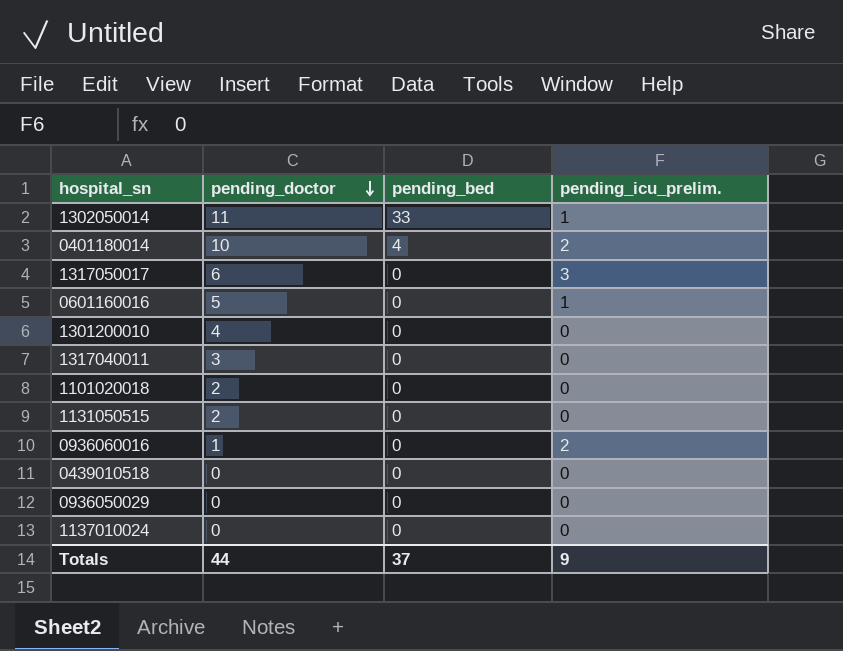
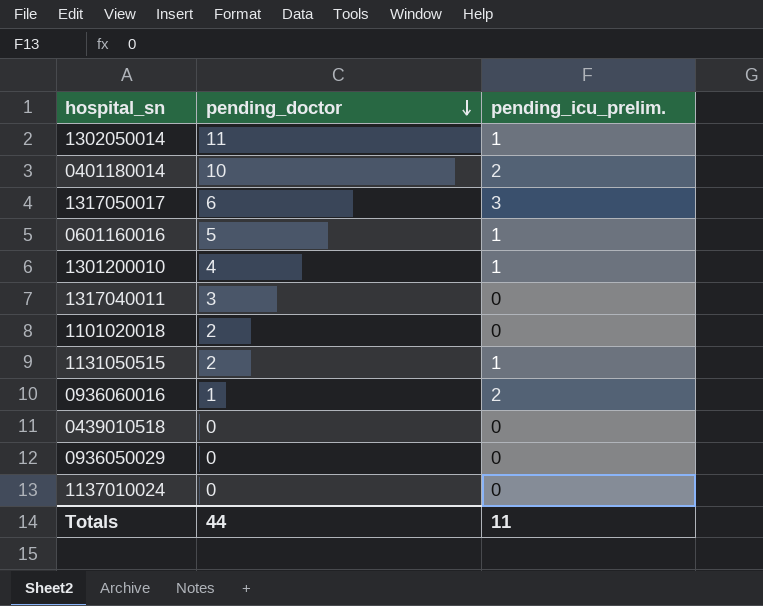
column pending_bed | position: 3 -> none
1301200010 | pending_icu_prelim.: 0 -> 1
1131050515 | pending_icu_prelim.: 0 -> 1
Totals | pending_icu_prelim.: 9 -> 11

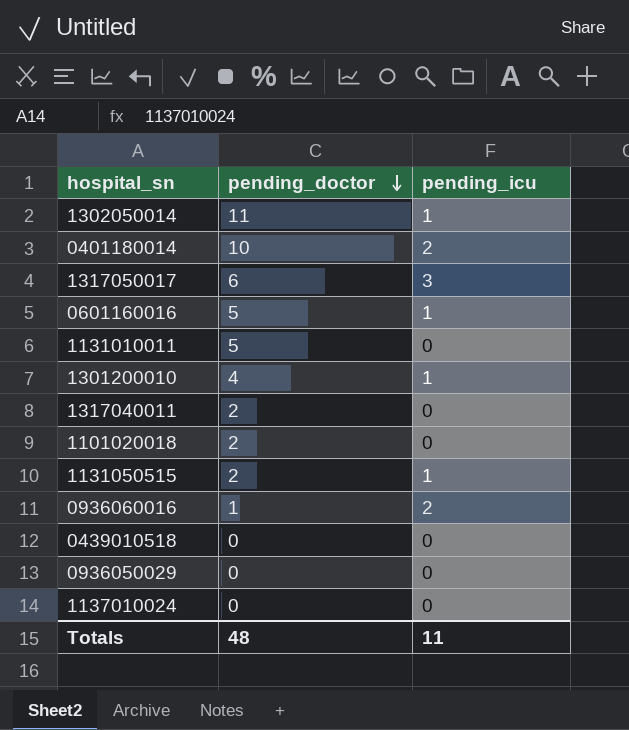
column name: pending_icu_prelim. -> pending_icu
row 1131010011: none -> 5 | 0
1317040011 | pending_doctor: 3 -> 2
Totals | pending_doctor: 44 -> 48

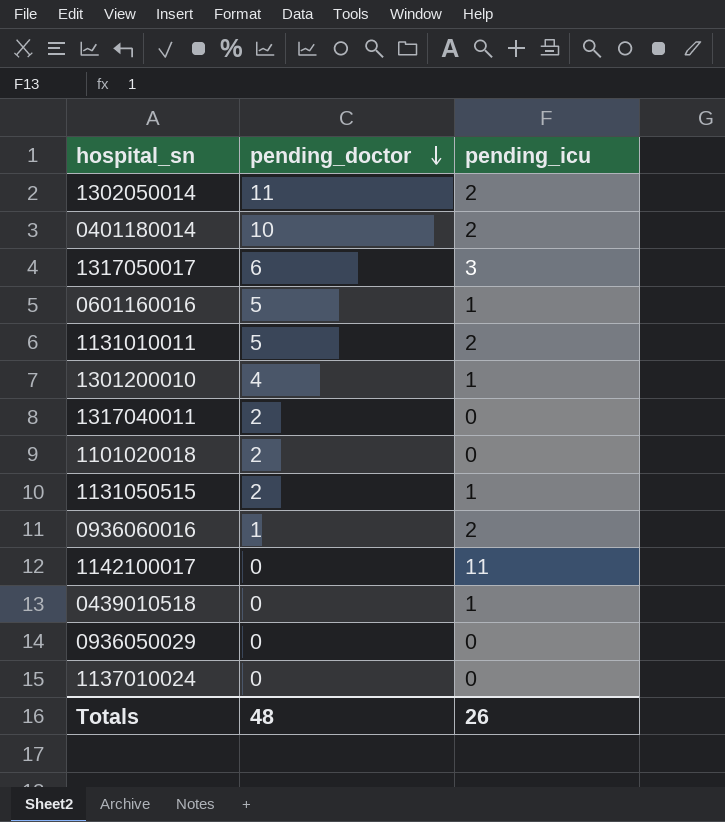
1302050014 | pending_icu: 1 -> 2
1131010011 | pending_icu: 0 -> 2
row 1142100017: none -> 0 | 11
0439010518 | pending_icu: 0 -> 1
Totals | pending_icu: 11 -> 26

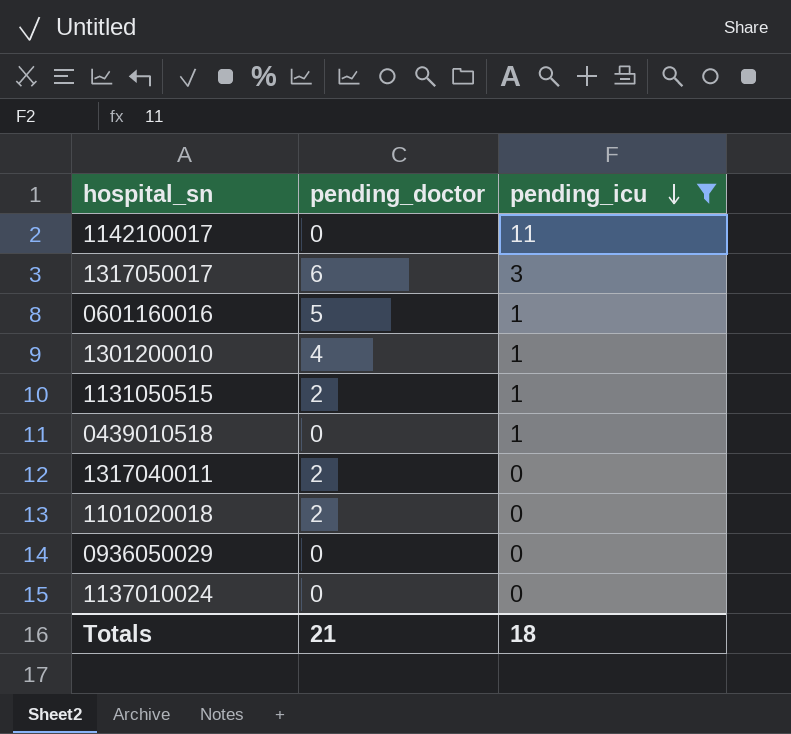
filter: none -> pending_icu != 2
row order: pending_doctor descending -> pending_icu descending
Totals | pending_doctor: 48 -> 21
Totals | pending_icu: 26 -> 18

